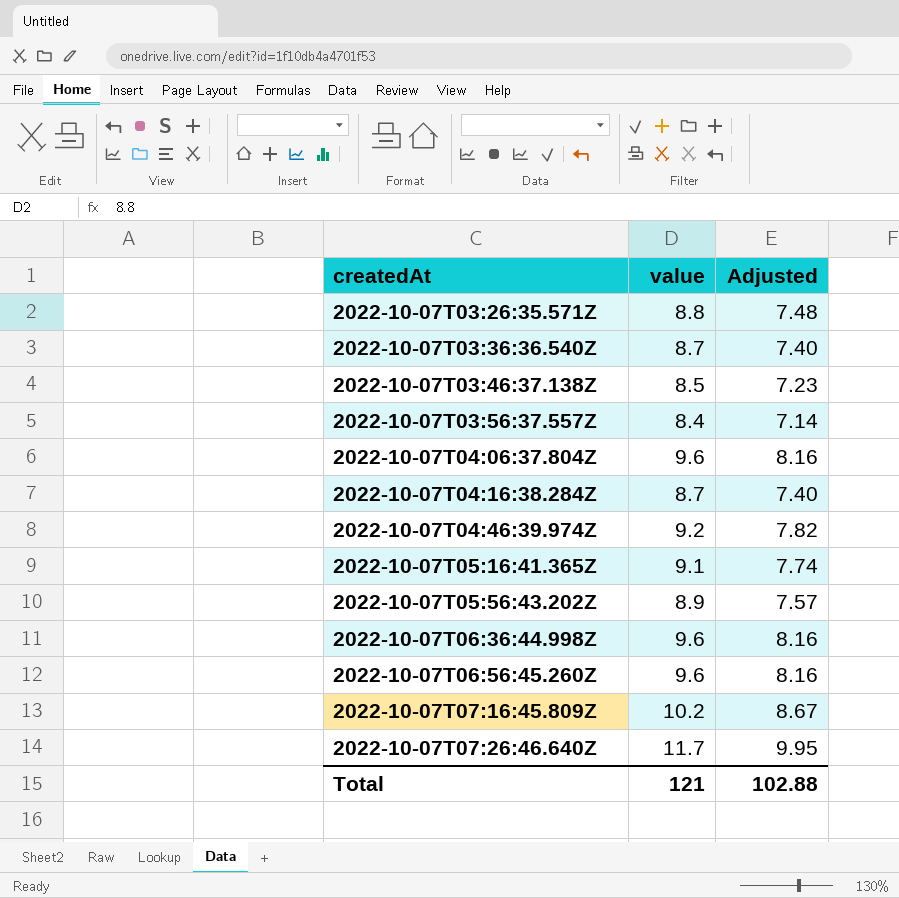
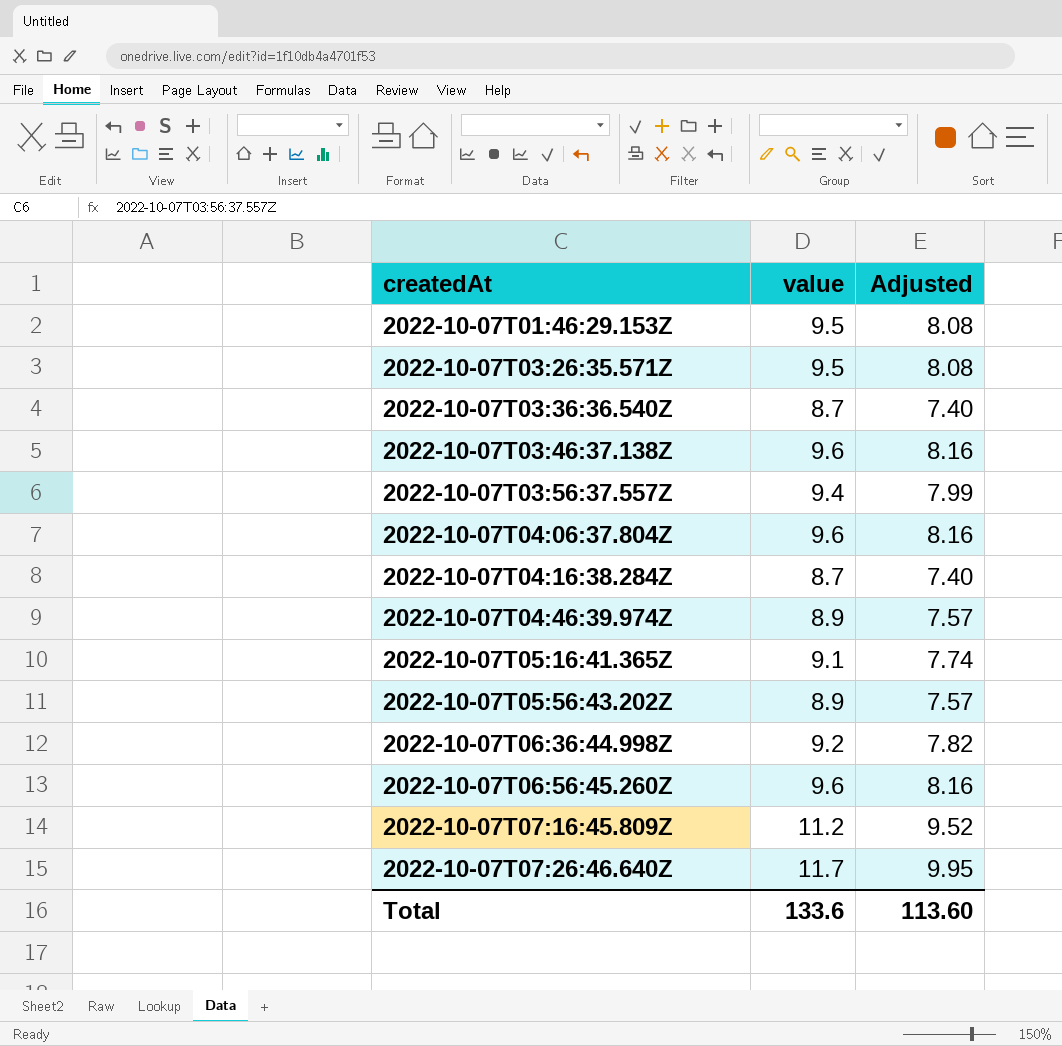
row 2022-10-07T01:46:29.153Z: none -> 9.5 | 8.08
2022-10-07T03:26:35.571Z | value: 8.8 -> 9.5
2022-10-07T03:26:35.571Z | Adjusted: 7.48 -> 8.08
2022-10-07T03:46:37.138Z | value: 8.5 -> 9.6
2022-10-07T03:46:37.138Z | Adjusted: 7.23 -> 8.16
2022-10-07T03:56:37.557Z | value: 8.4 -> 9.4
2022-10-07T03:56:37.557Z | Adjusted: 7.14 -> 7.99
2022-10-07T04:46:39.974Z | value: 9.2 -> 8.9
2022-10-07T04:46:39.974Z | Adjusted: 7.82 -> 7.57
2022-10-07T06:36:44.998Z | value: 9.6 -> 9.2
2022-10-07T06:36:44.998Z | Adjusted: 8.16 -> 7.82
2022-10-07T07:16:45.809Z | value: 10.2 -> 11.2
2022-10-07T07:16:45.809Z | Adjusted: 8.67 -> 9.52
Total | value: 121 -> 133.6
Total | Adjusted: 102.88 -> 113.60

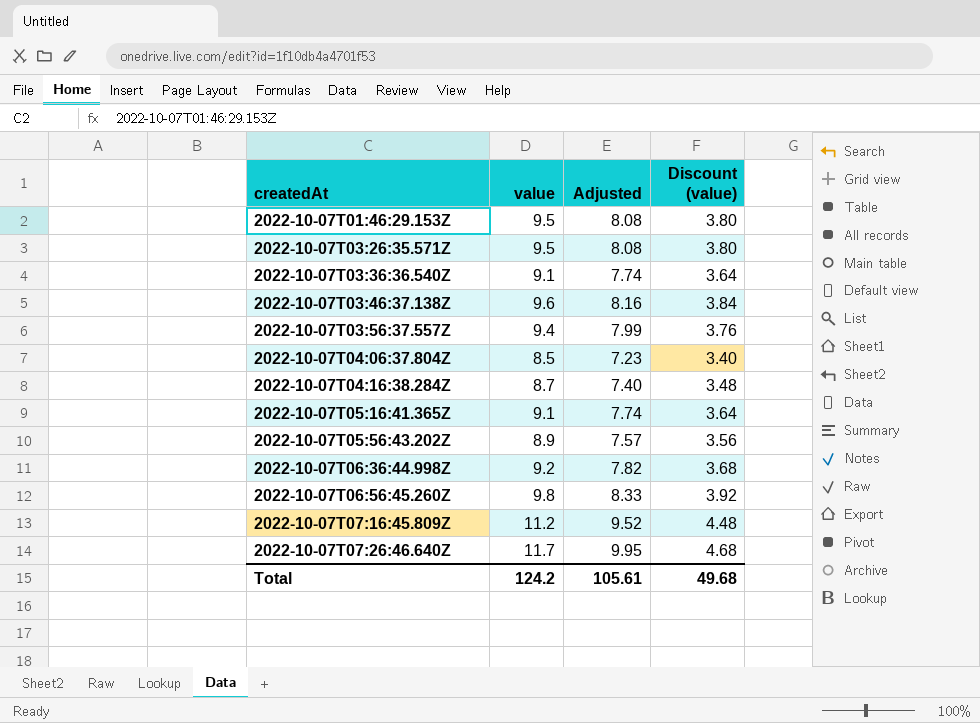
column Discount (value) | formula: none -> [value] * 0.4
row 2022-10-07T04:46:39.974Z: 8.9 | 7.57 -> none
2022-10-07T03:36:36.540Z | value: 8.7 -> 9.1
2022-10-07T03:36:36.540Z | Adjusted: 7.40 -> 7.74
2022-10-07T04:06:37.804Z | value: 9.6 -> 8.5
2022-10-07T04:06:37.804Z | Adjusted: 8.16 -> 7.23
2022-10-07T06:56:45.260Z | value: 9.6 -> 9.8
2022-10-07T06:56:45.260Z | Adjusted: 8.16 -> 8.33
Total | value: 133.6 -> 124.2
Total | Adjusted: 113.60 -> 105.61

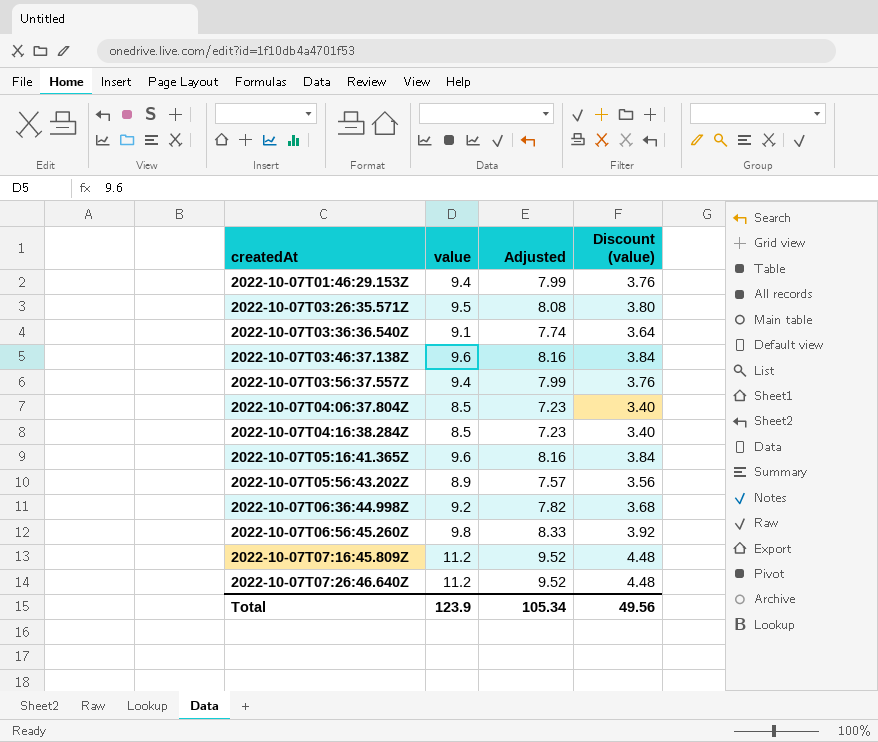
2022-10-07T01:46:29.153Z | value: 9.5 -> 9.4
2022-10-07T01:46:29.153Z | Adjusted: 8.08 -> 7.99
2022-10-07T01:46:29.153Z | Discount (value): 3.80 -> 3.76
2022-10-07T04:16:38.284Z | value: 8.7 -> 8.5
2022-10-07T04:16:38.284Z | Adjusted: 7.40 -> 7.23
2022-10-07T04:16:38.284Z | Discount (value): 3.48 -> 3.40
2022-10-07T05:16:41.365Z | value: 9.1 -> 9.6
2022-10-07T05:16:41.365Z | Adjusted: 7.74 -> 8.16
2022-10-07T05:16:41.365Z | Discount (value): 3.64 -> 3.84
2022-10-07T07:26:46.640Z | value: 11.7 -> 11.2
2022-10-07T07:26:46.640Z | Adjusted: 9.95 -> 9.52
2022-10-07T07:26:46.640Z | Discount (value): 4.68 -> 4.48
Total | value: 124.2 -> 123.9
Total | Adjusted: 105.61 -> 105.34
Total | Discount (value): 49.68 -> 49.56

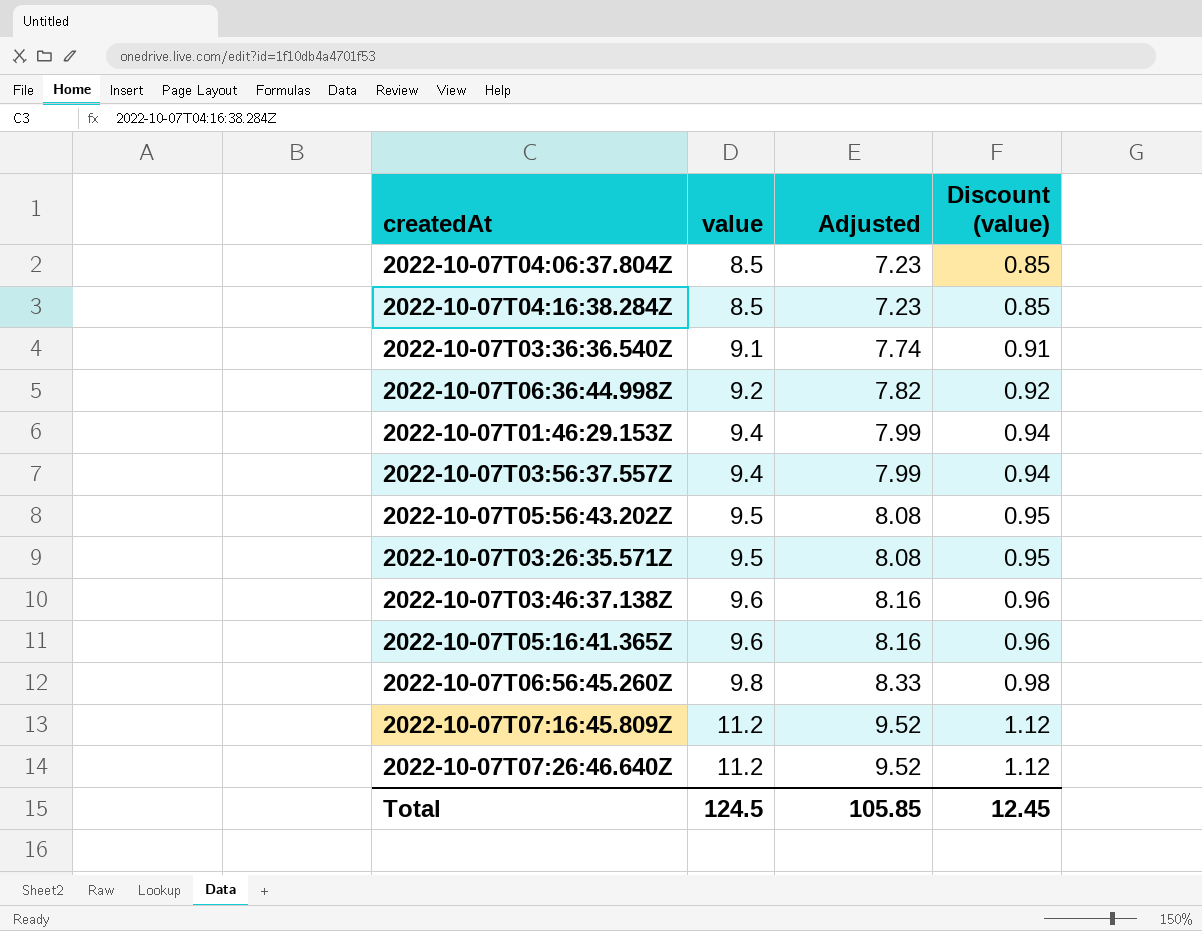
row order: createdAt ascending -> value ascending
column Discount (value) | formula: [value] * 0.4 -> [value] * 0.1
2022-10-07T05:56:43.202Z | value: 8.9 -> 9.5
2022-10-07T05:56:43.202Z | Adjusted: 7.57 -> 8.08
Total | value: 123.9 -> 124.5
Total | Adjusted: 105.34 -> 105.85
Total | Discount (value): 49.56 -> 12.45

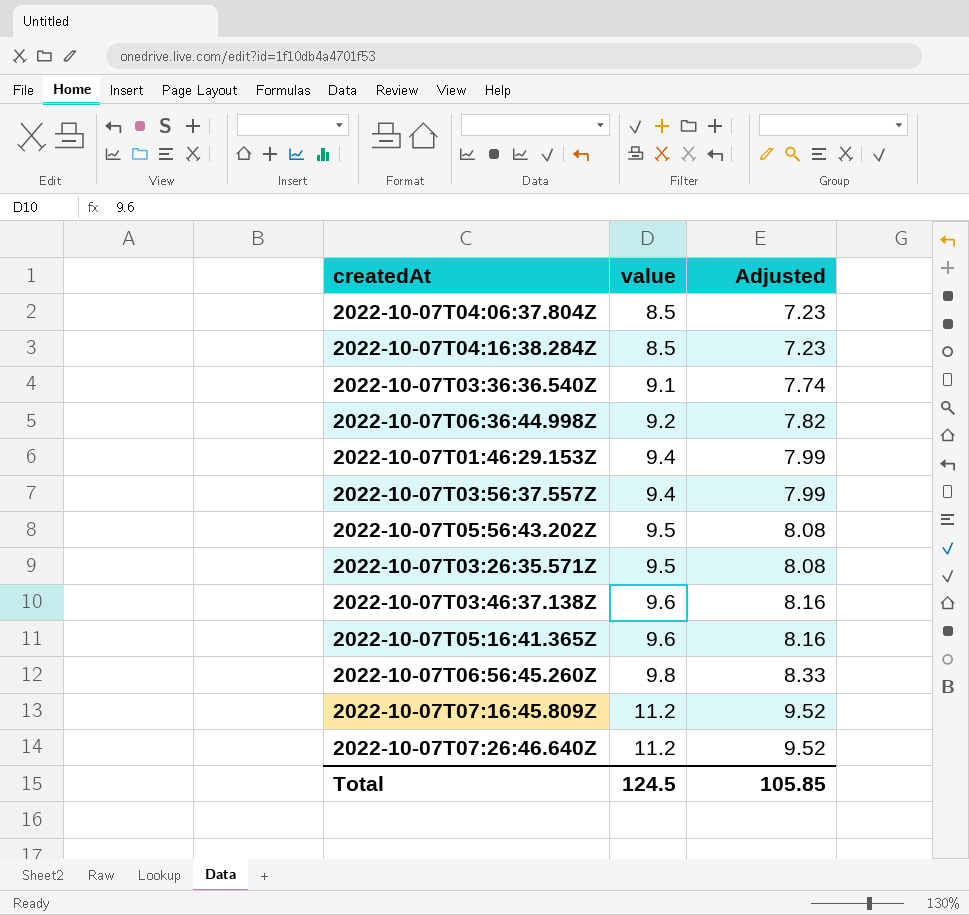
column Discount (value) | formula: [value] * 0.1 -> none

